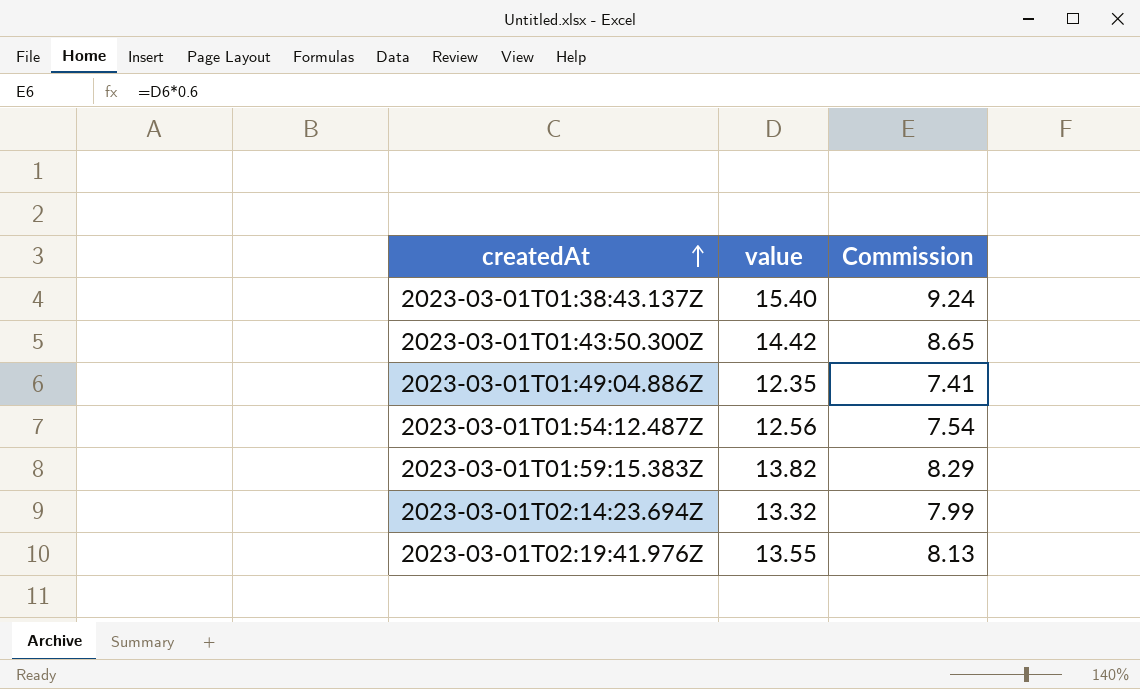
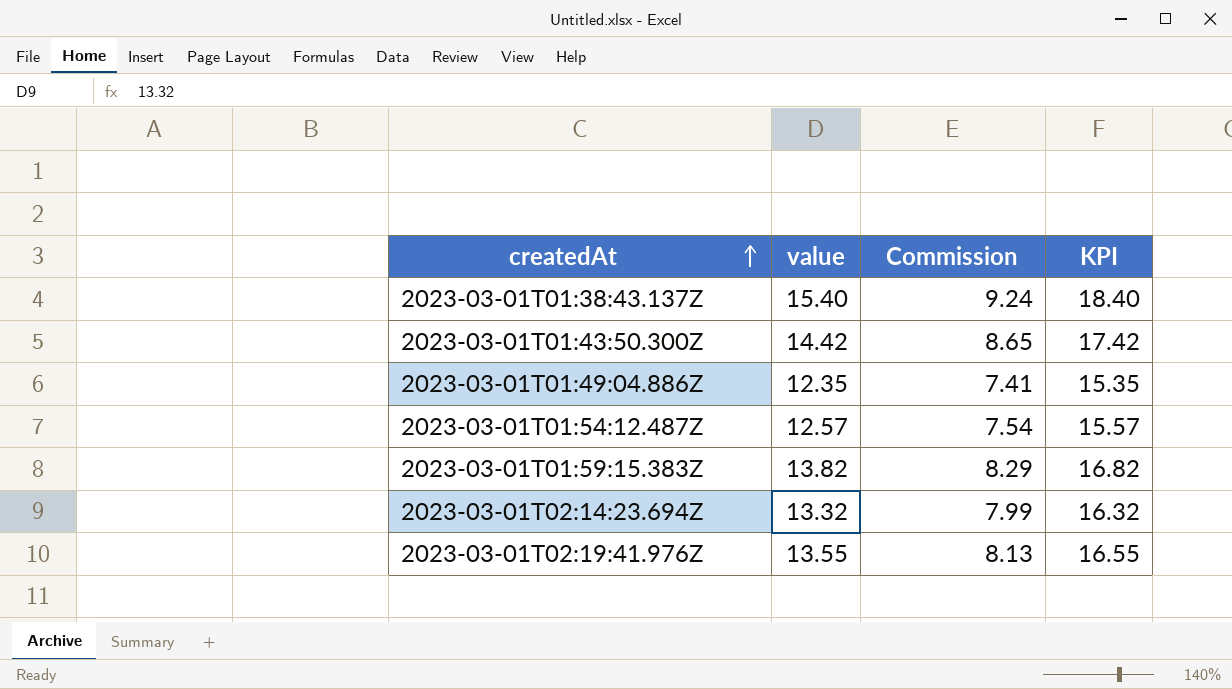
column KPI | formula: none -> [value] + 3
2023-03-01T01:54:12.487Z | value: 12.56 -> 12.57

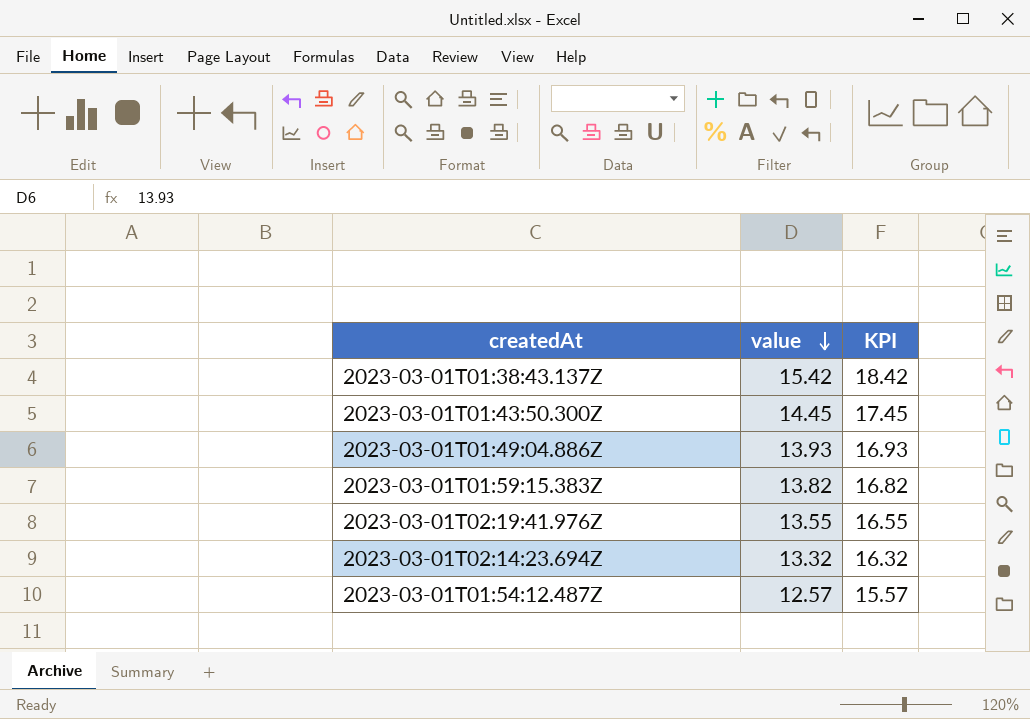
row order: createdAt ascending -> value descending
column Commission | formula: [value] * 0.6 -> none
2023-03-01T01:38:43.137Z | value: 15.40 -> 15.42
2023-03-01T01:38:43.137Z | KPI: 18.40 -> 18.42
2023-03-01T01:43:50.300Z | value: 14.42 -> 14.45
2023-03-01T01:43:50.300Z | KPI: 17.42 -> 17.45
2023-03-01T01:49:04.886Z | value: 12.35 -> 13.93
2023-03-01T01:49:04.886Z | KPI: 15.35 -> 16.93

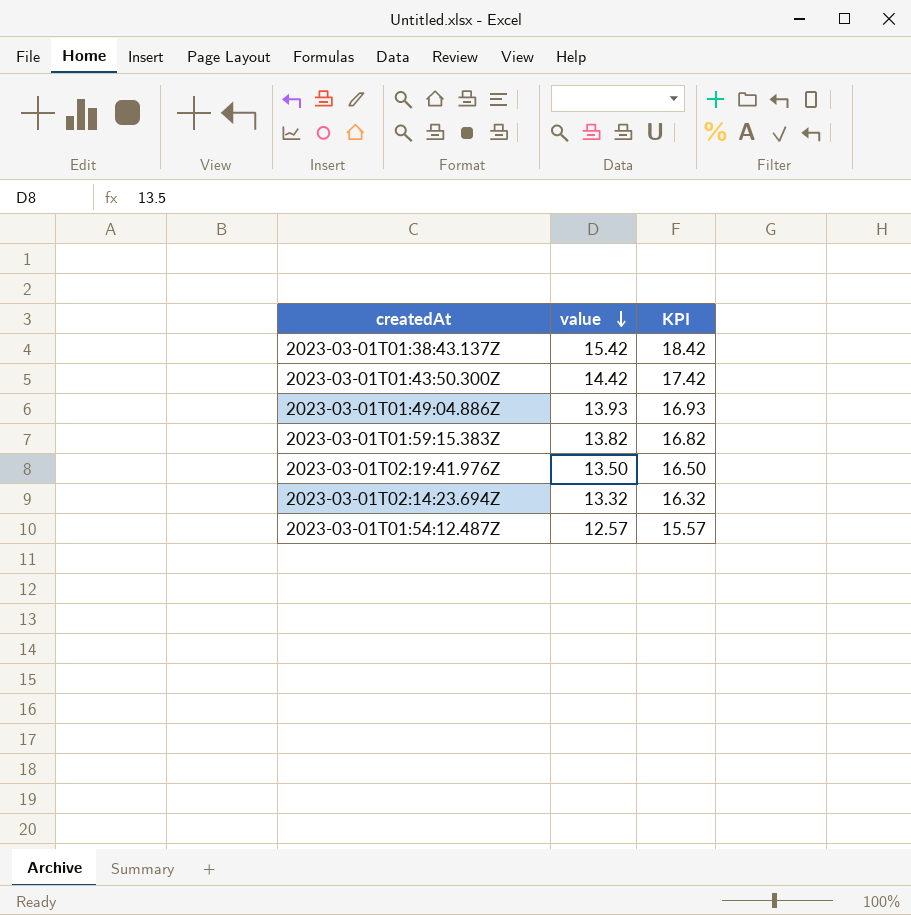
2023-03-01T01:43:50.300Z | value: 14.45 -> 14.42
2023-03-01T01:43:50.300Z | KPI: 17.45 -> 17.42
2023-03-01T02:19:41.976Z | value: 13.55 -> 13.50
2023-03-01T02:19:41.976Z | KPI: 16.55 -> 16.50

